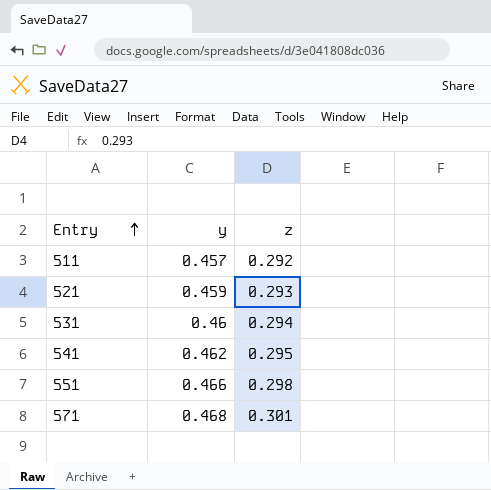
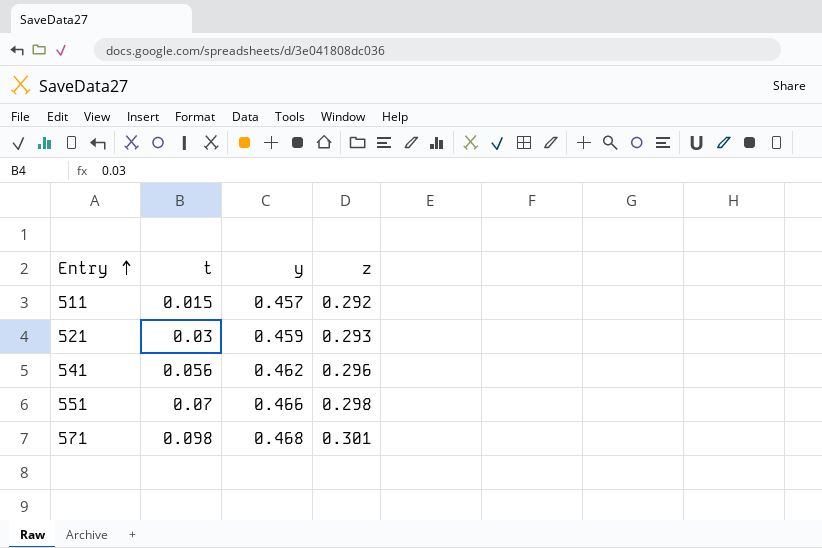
column t | position: none -> 2
row 531: 0.46 | 0.294 -> none
541 | z: 0.295 -> 0.296

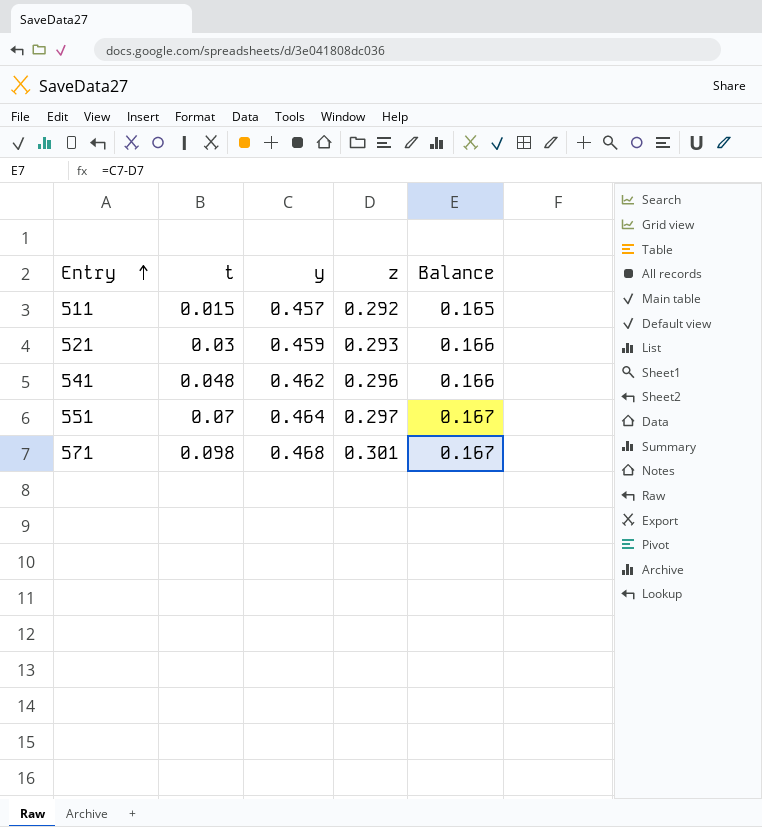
column Balance | formula: none -> [y] - [z]
541 | t: 0.056 -> 0.048
551 | y: 0.466 -> 0.464
551 | z: 0.298 -> 0.297

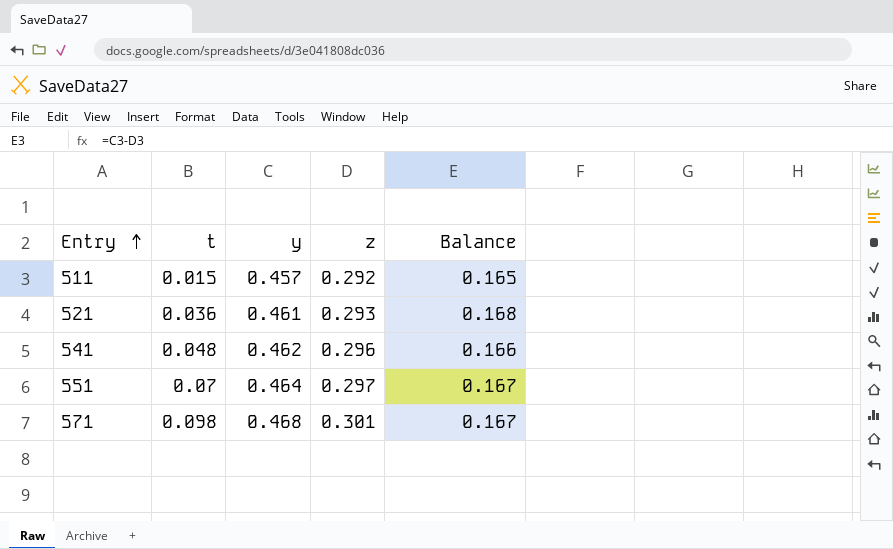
521 | t: 0.03 -> 0.036
521 | y: 0.459 -> 0.461
521 | Balance: 0.166 -> 0.168

